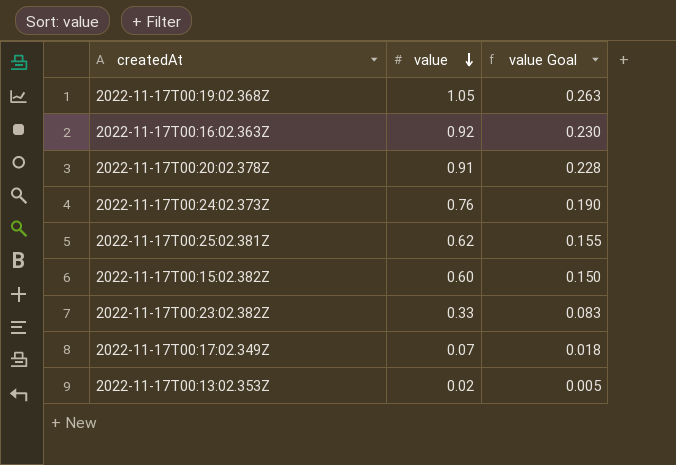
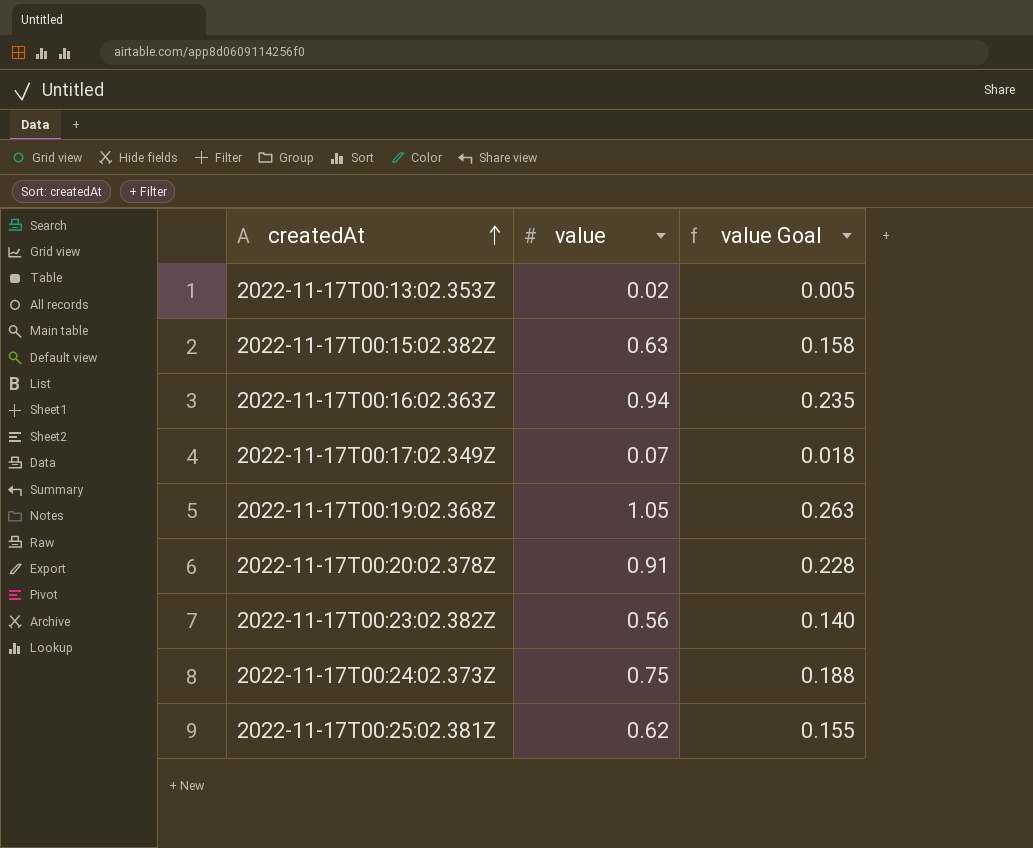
row order: value descending -> createdAt ascending
2022-11-17T00:15:02.382Z | value: 0.60 -> 0.63
2022-11-17T00:15:02.382Z | value Goal: 0.150 -> 0.158
2022-11-17T00:16:02.363Z | value: 0.92 -> 0.94
2022-11-17T00:16:02.363Z | value Goal: 0.230 -> 0.235
2022-11-17T00:23:02.382Z | value: 0.33 -> 0.56
2022-11-17T00:23:02.382Z | value Goal: 0.083 -> 0.140
2022-11-17T00:24:02.373Z | value: 0.76 -> 0.75
2022-11-17T00:24:02.373Z | value Goal: 0.190 -> 0.188

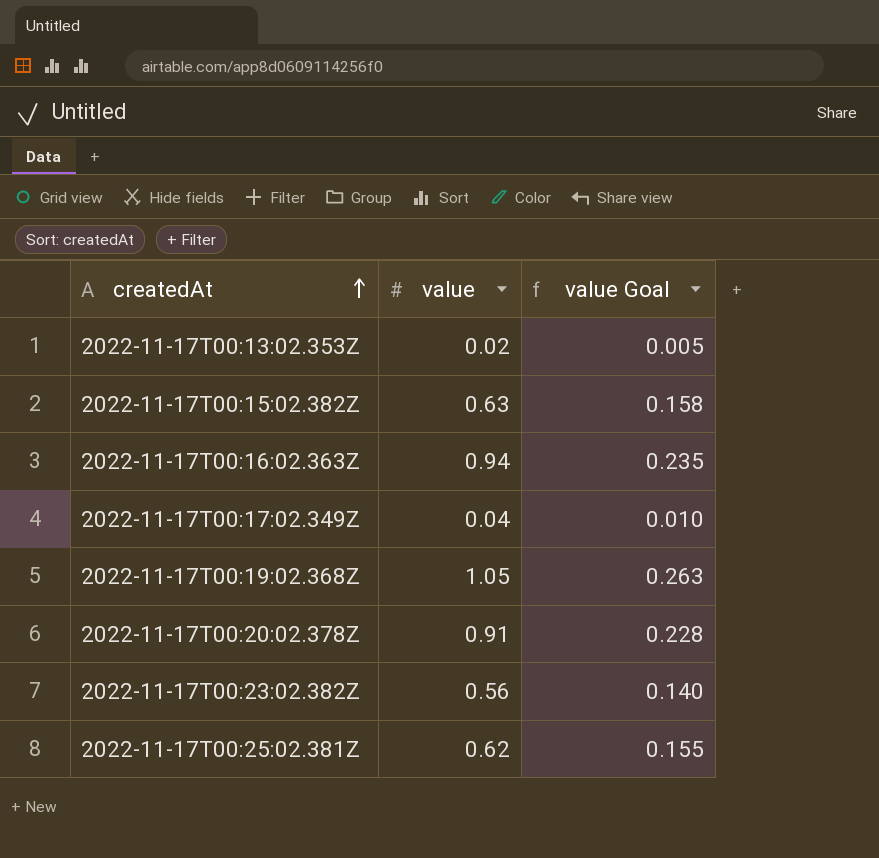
row 2022-11-17T00:24:02.373Z: 0.75 | 0.188 -> none
2022-11-17T00:17:02.349Z | value: 0.07 -> 0.04
2022-11-17T00:17:02.349Z | value Goal: 0.018 -> 0.010

